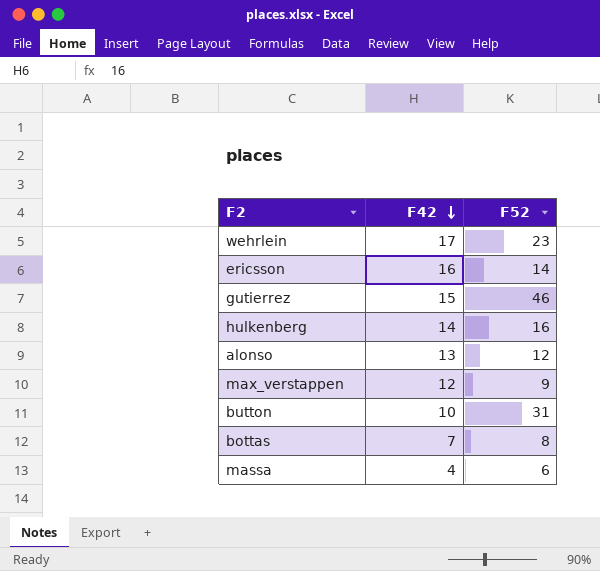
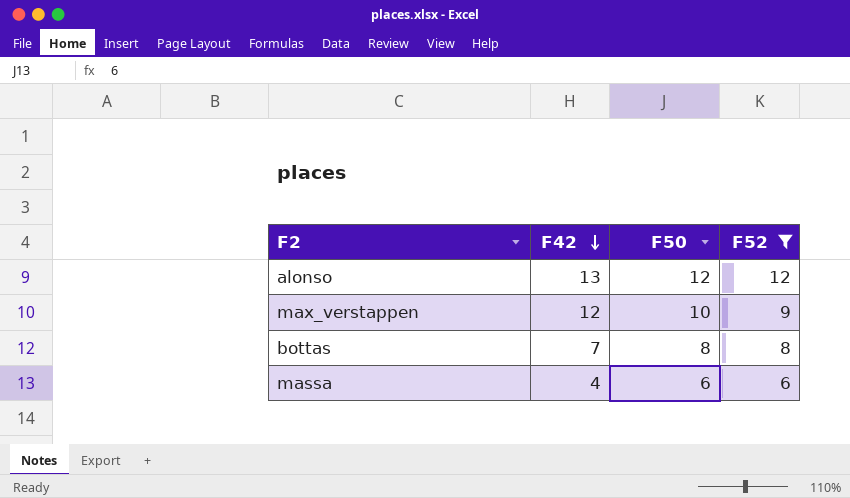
filter: none -> F52 <= 12
column F50 | position: none -> 3

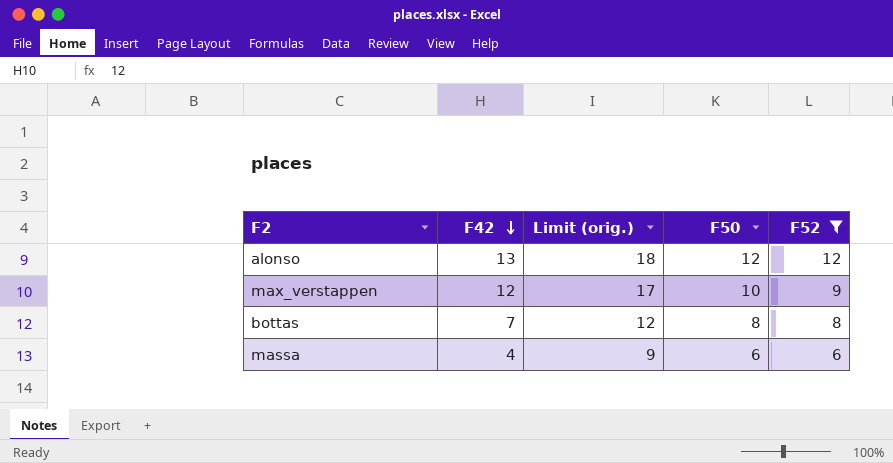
column Limit (orig.) | formula: none -> [F42] + 5

